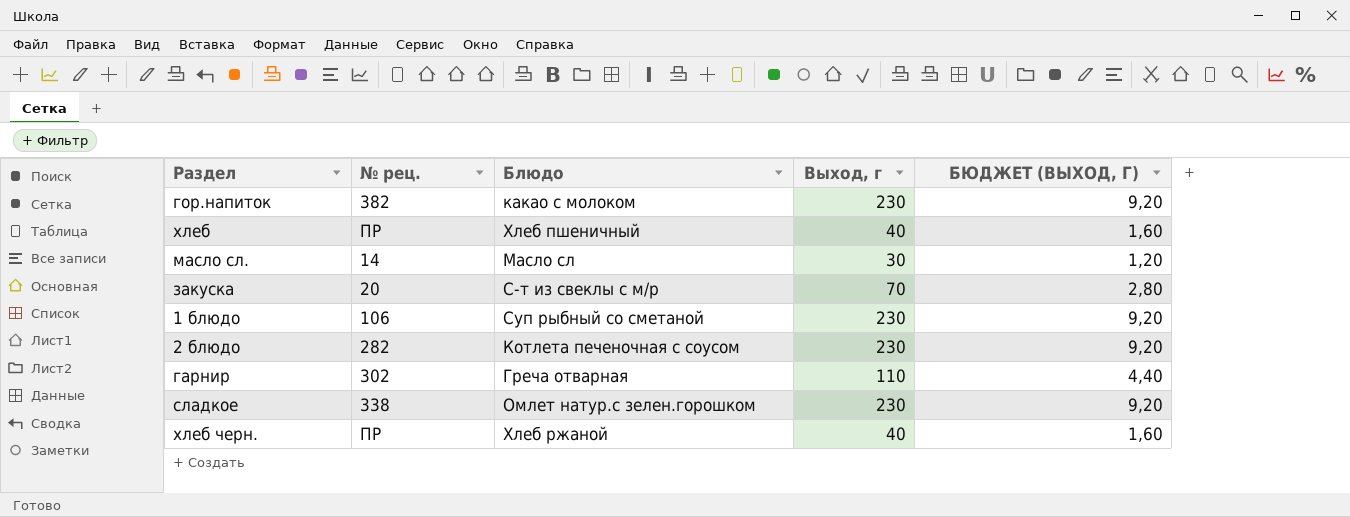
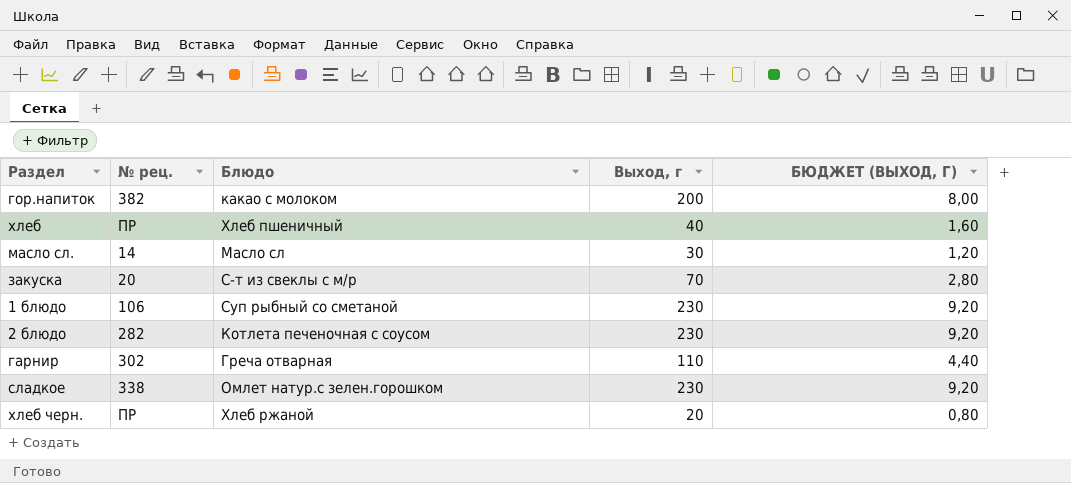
гор.напиток | Выход, г: 230 -> 200
гор.напиток | БЮДЖЕТ (ВЫХОД, Г): 9,20 -> 8,00
хлеб черн. | Выход, г: 40 -> 20
хлеб черн. | БЮДЖЕТ (ВЫХОД, Г): 1,60 -> 0,80

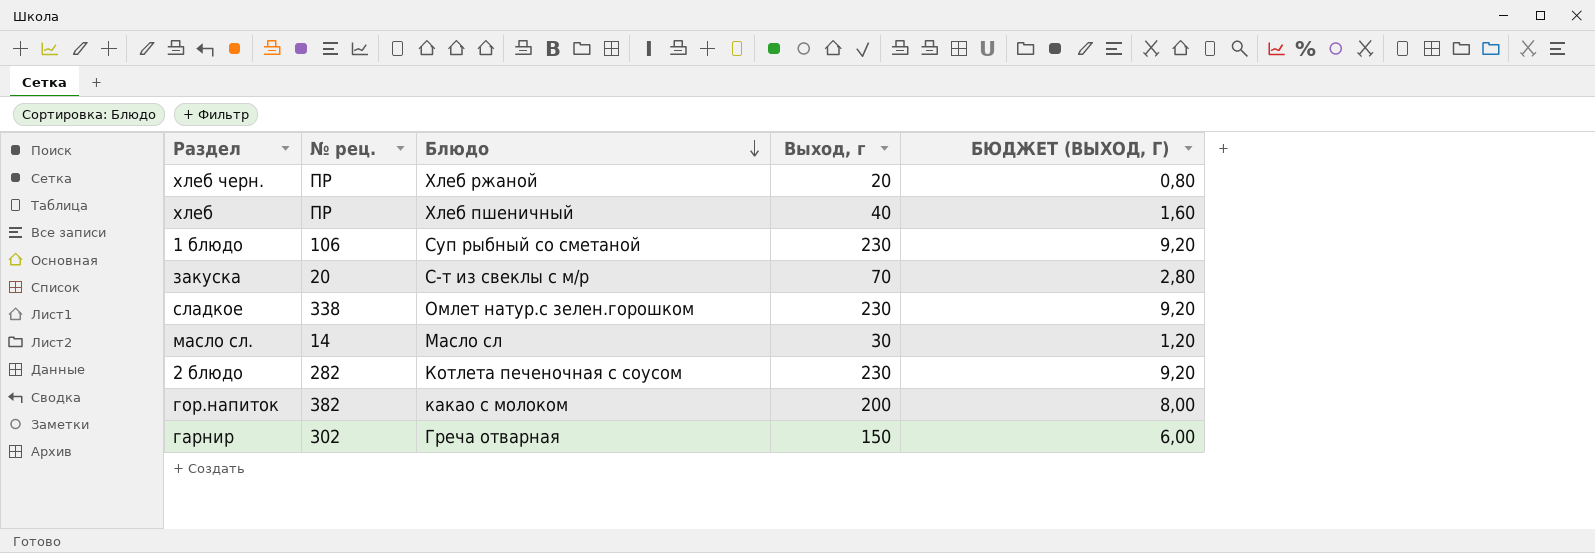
row order: none -> Блюдо descending
гарнир | Выход, г: 110 -> 150
гарнир | БЮДЖЕТ (ВЫХОД, Г): 4,40 -> 6,00

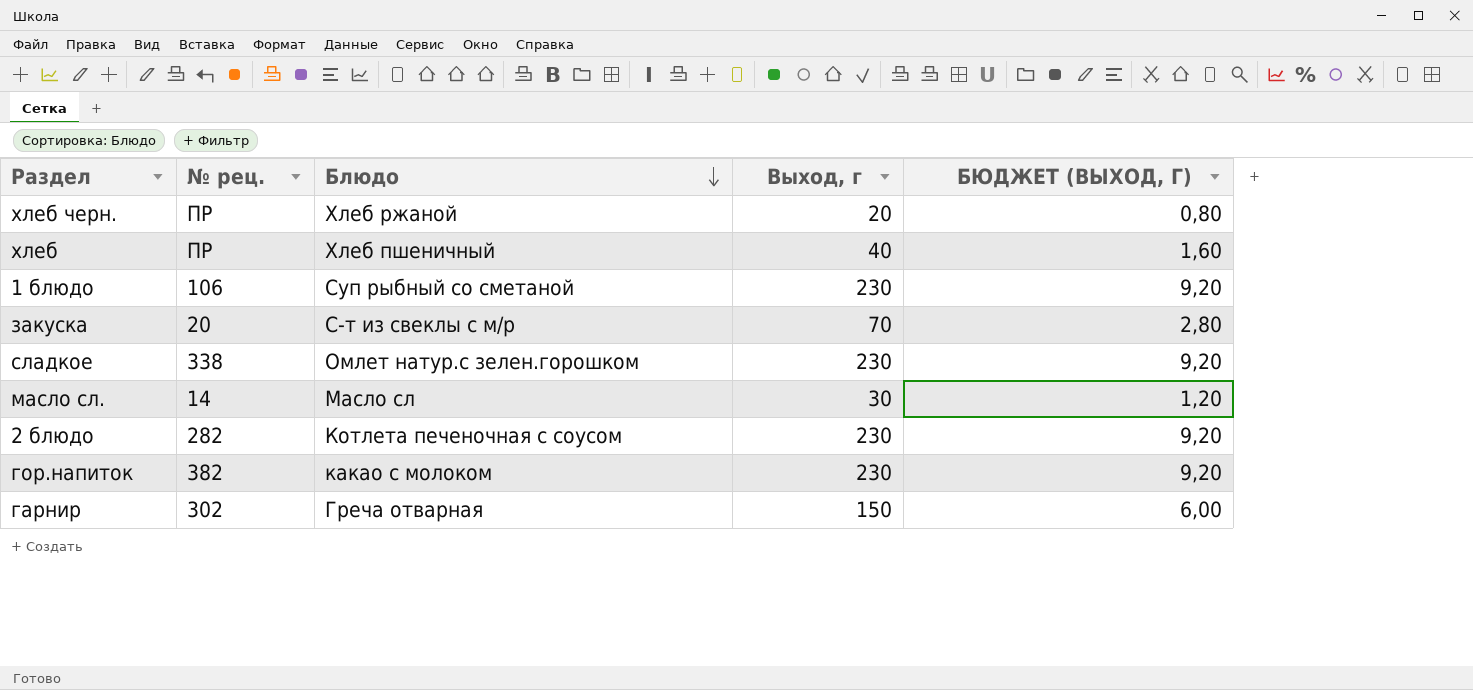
гор.напиток | Выход, г: 200 -> 230
гор.напиток | БЮДЖЕТ (ВЫХОД, Г): 8,00 -> 9,20

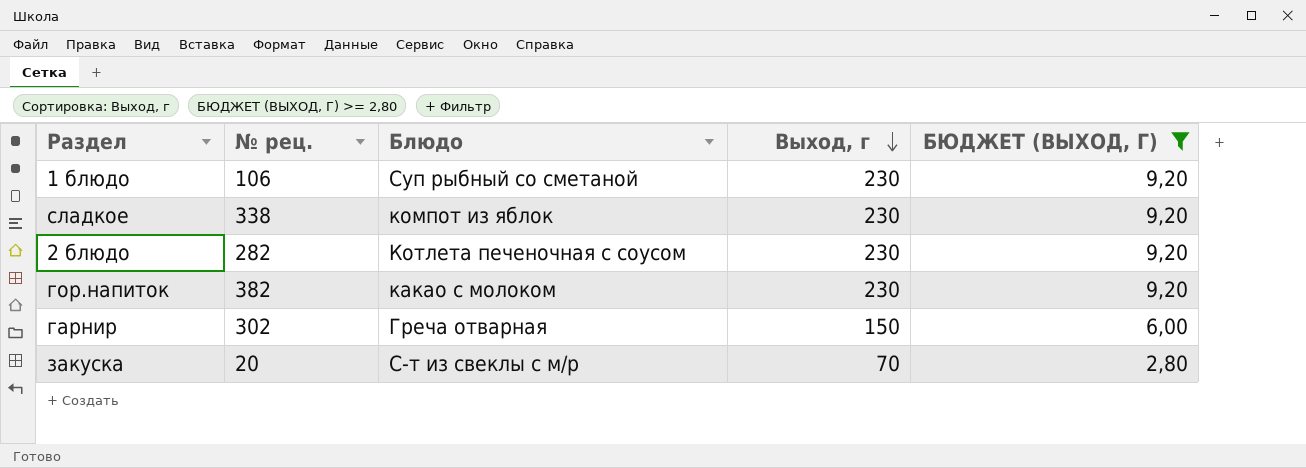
filter: none -> БЮДЖЕТ (ВЫХОД, Г) >= 2,80
row order: Блюдо descending -> Выход, г descending
сладкое | Блюдо: Омлет натур.с зелен.горошком -> компот из яблок

